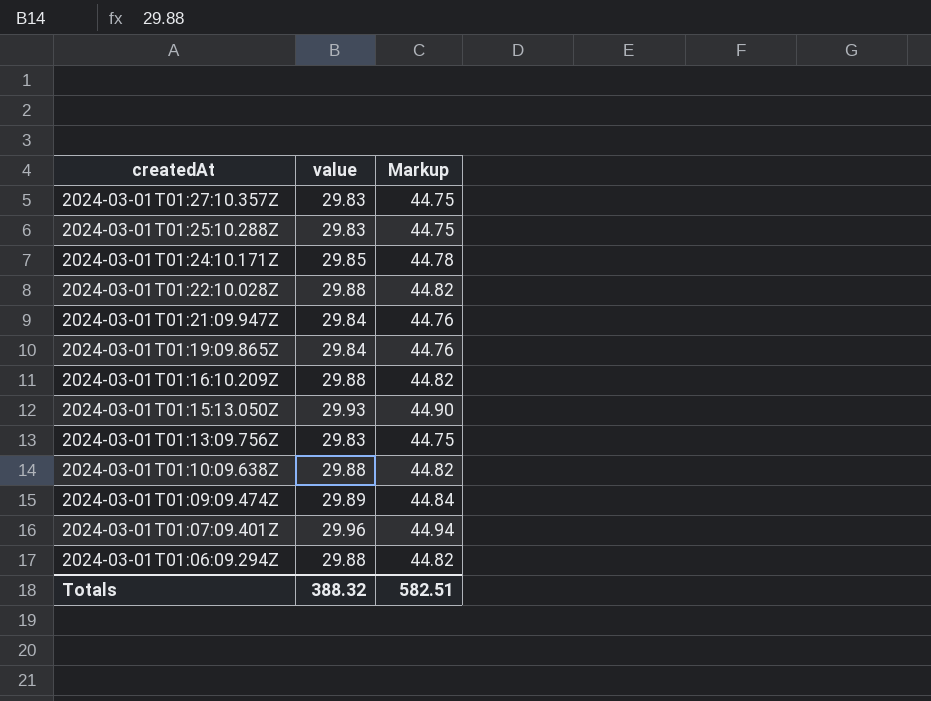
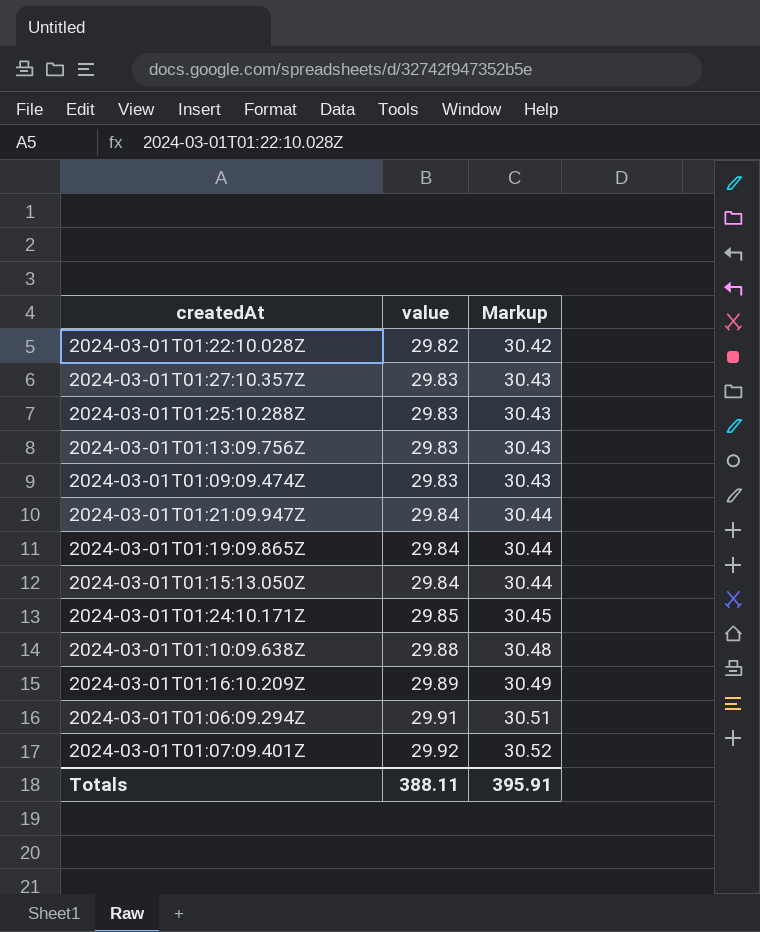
row order: createdAt descending -> value ascending
column Markup | formula: [value] * 1.5 -> [value] * 1.02
2024-03-01T01:22:10.028Z | value: 29.88 -> 29.82
2024-03-01T01:09:09.474Z | value: 29.89 -> 29.83
2024-03-01T01:15:13.050Z | value: 29.93 -> 29.84
2024-03-01T01:16:10.209Z | value: 29.88 -> 29.89
2024-03-01T01:06:09.294Z | value: 29.88 -> 29.91
2024-03-01T01:07:09.401Z | value: 29.96 -> 29.92
Totals | value: 388.32 -> 388.11
Totals | Markup: 582.51 -> 395.91

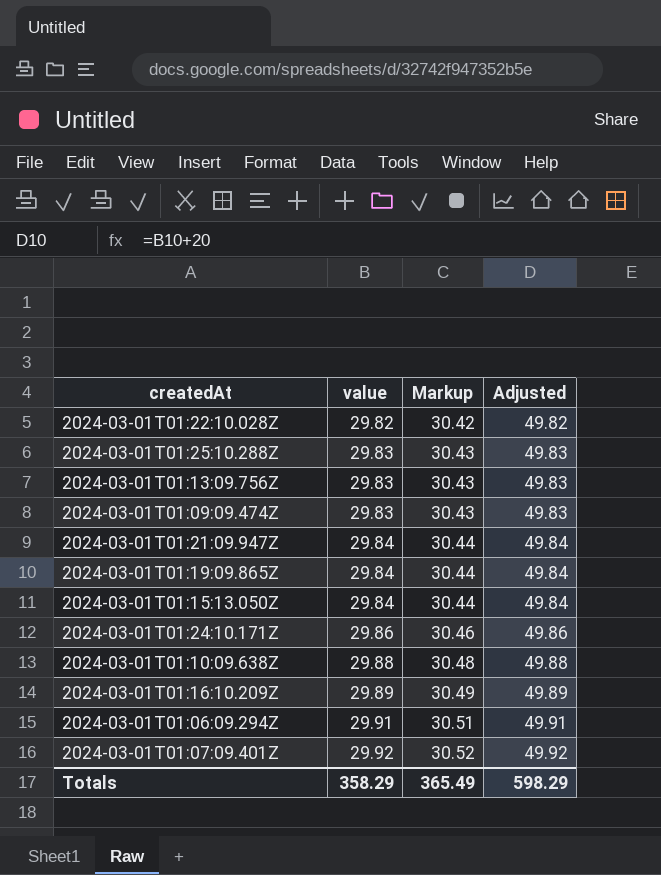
column Adjusted | formula: none -> [value] + 20
row 2024-03-01T01:27:10.357Z: 29.83 | 30.43 -> none
2024-03-01T01:24:10.171Z | value: 29.85 -> 29.86
2024-03-01T01:24:10.171Z | Markup: 30.45 -> 30.46
Totals | value: 388.11 -> 358.29
Totals | Markup: 395.91 -> 365.49

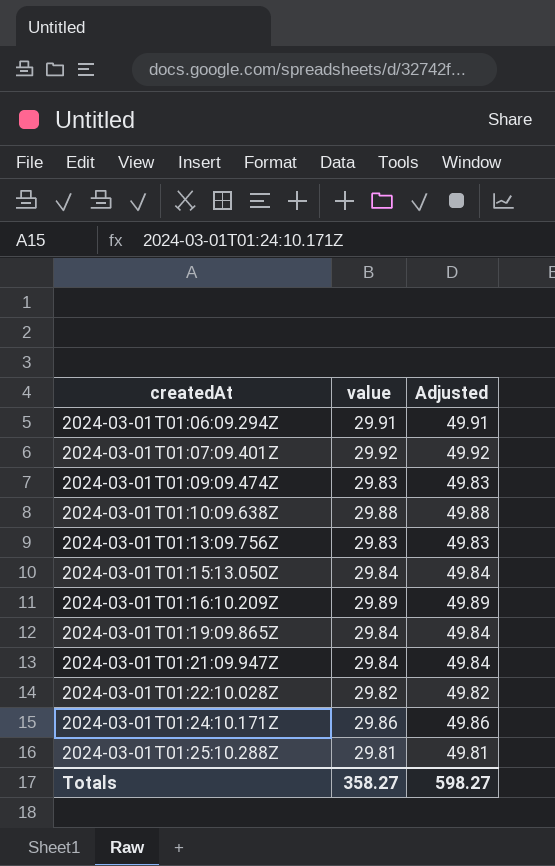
row order: value ascending -> createdAt ascending
column Markup | formula: [value] * 1.02 -> none
2024-03-01T01:25:10.288Z | value: 29.83 -> 29.81
2024-03-01T01:25:10.288Z | Adjusted: 49.83 -> 49.81
Totals | value: 358.29 -> 358.27
Totals | Adjusted: 598.29 -> 598.27

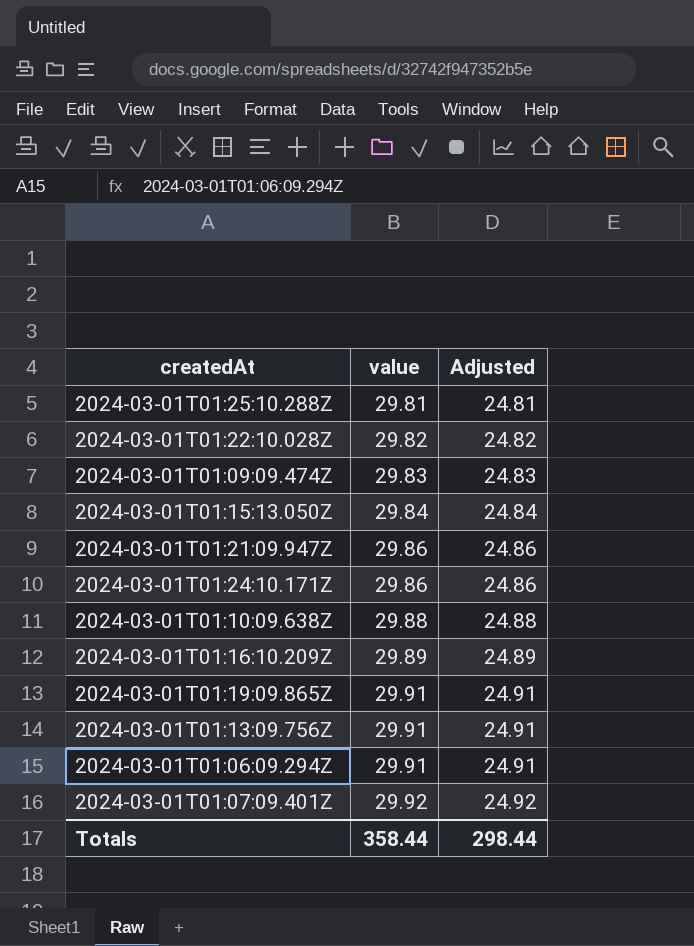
row order: createdAt ascending -> value ascending
column Adjusted | formula: [value] + 20 -> [value] - 5
2024-03-01T01:21:09.947Z | value: 29.84 -> 29.86
2024-03-01T01:19:09.865Z | value: 29.84 -> 29.91
2024-03-01T01:13:09.756Z | value: 29.83 -> 29.91
Totals | value: 358.27 -> 358.44
Totals | Adjusted: 598.27 -> 298.44

